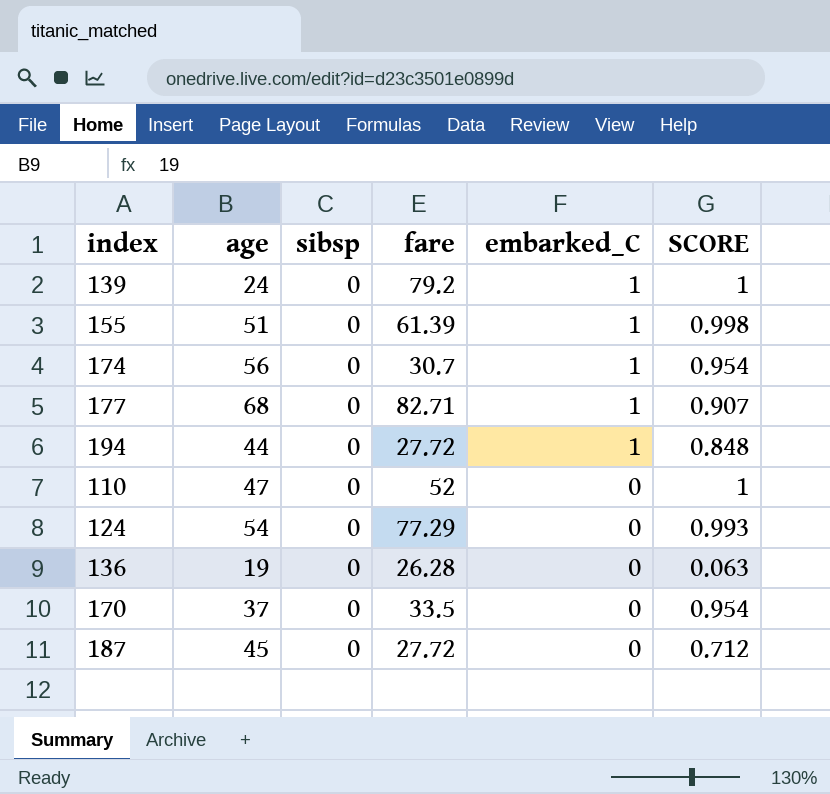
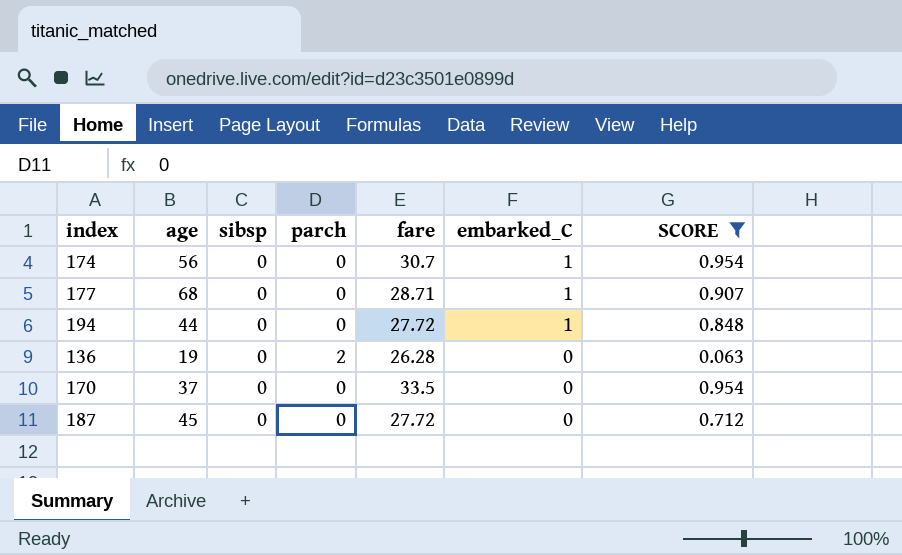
filter: none -> SCORE <= 0.954
column parch | position: none -> 4
177 | fare: 82.71 -> 28.71

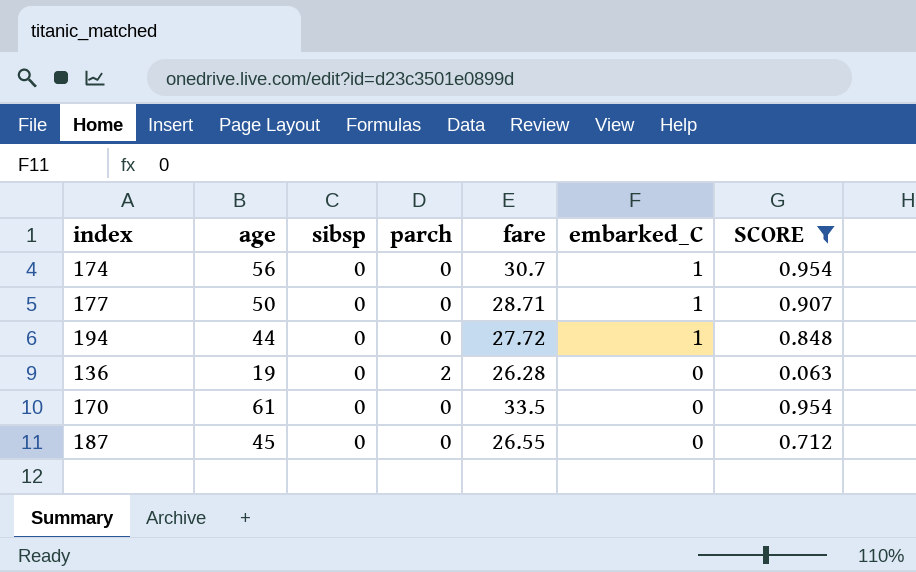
177 | age: 68 -> 50
170 | age: 37 -> 61
187 | fare: 27.72 -> 26.55

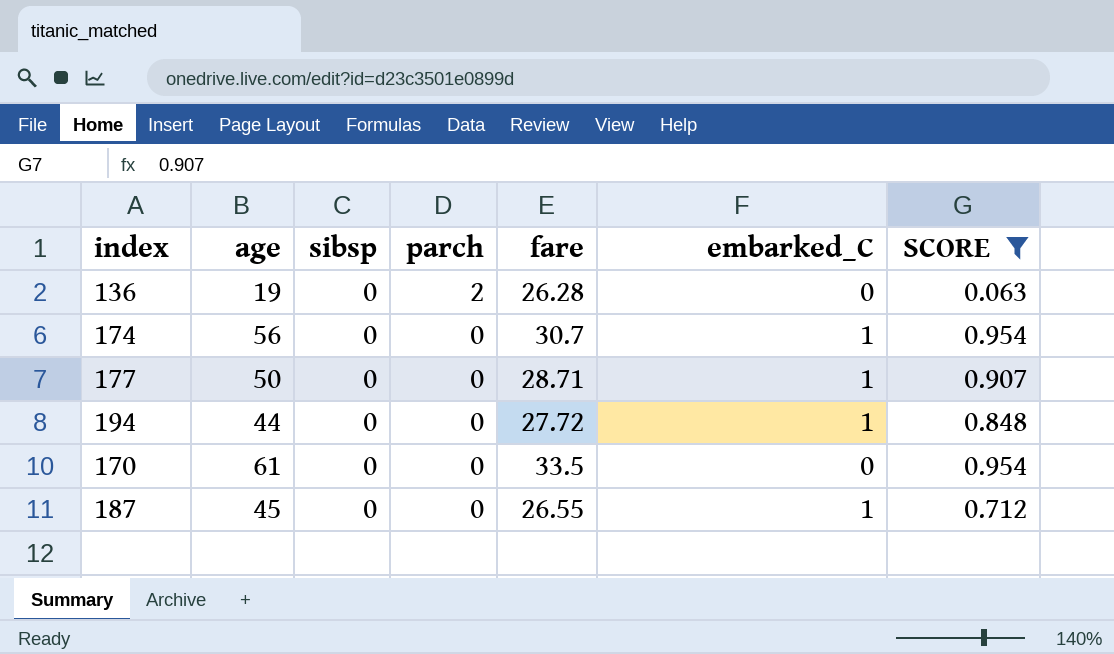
row order: embarked_C descending -> parch descending
187 | embarked_C: 0 -> 1

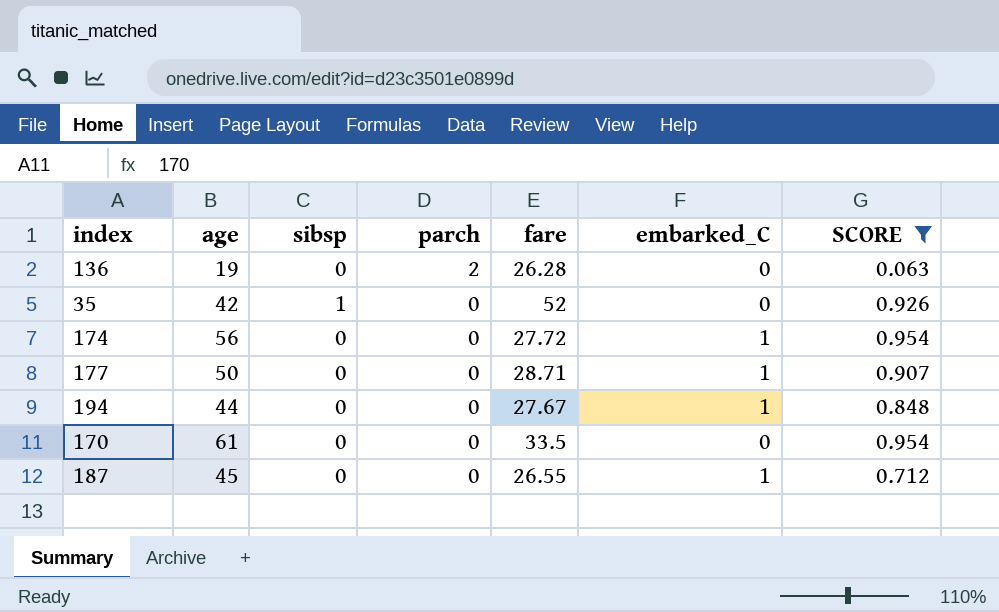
row 35: none -> 42 | 1 | 0 | 52 | 0 | 0.926
174 | fare: 30.7 -> 27.72
194 | fare: 27.72 -> 27.67

